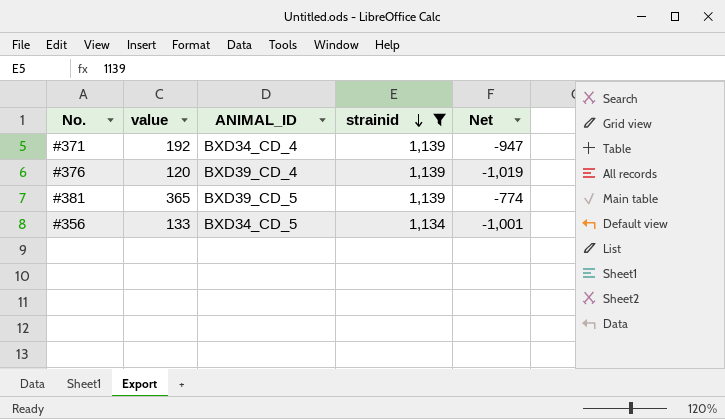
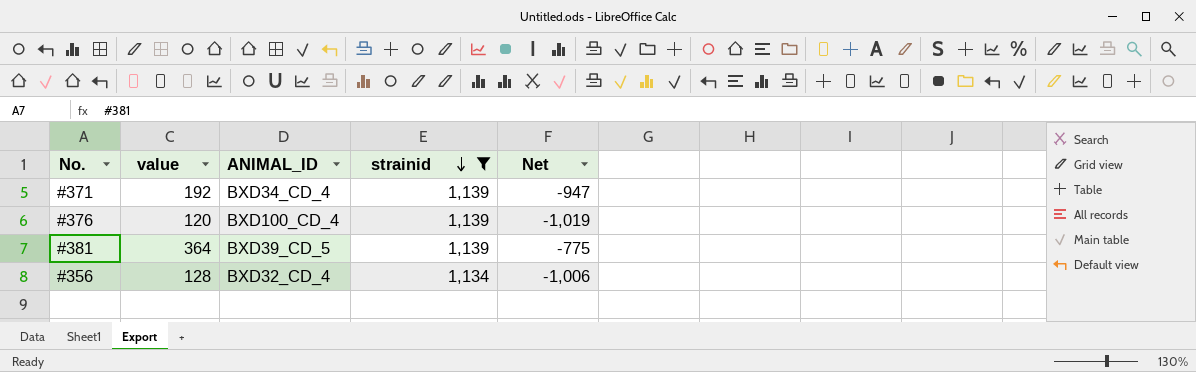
#376 | ANIMAL_ID: BXD39_CD_4 -> BXD100_CD_4
#381 | value: 365 -> 364
#381 | Net: -774 -> -775
#356 | value: 133 -> 128
#356 | ANIMAL_ID: BXD34_CD_5 -> BXD32_CD_4
#356 | Net: -1,001 -> -1,006

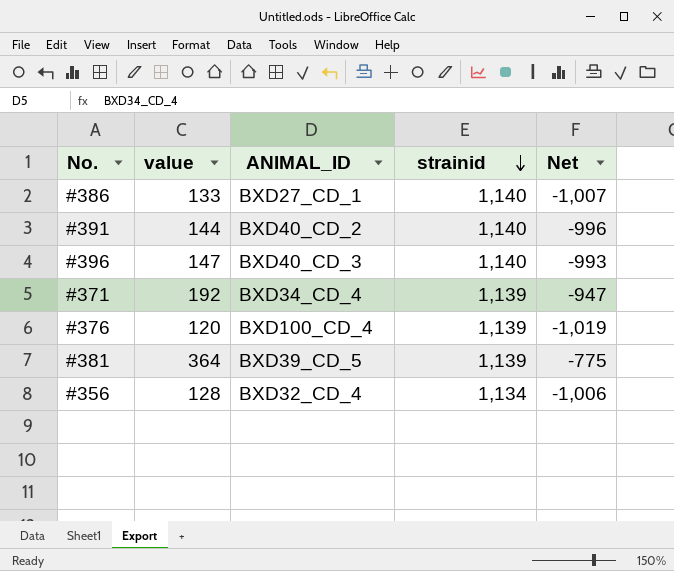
filter: strainid != 1,140 -> none

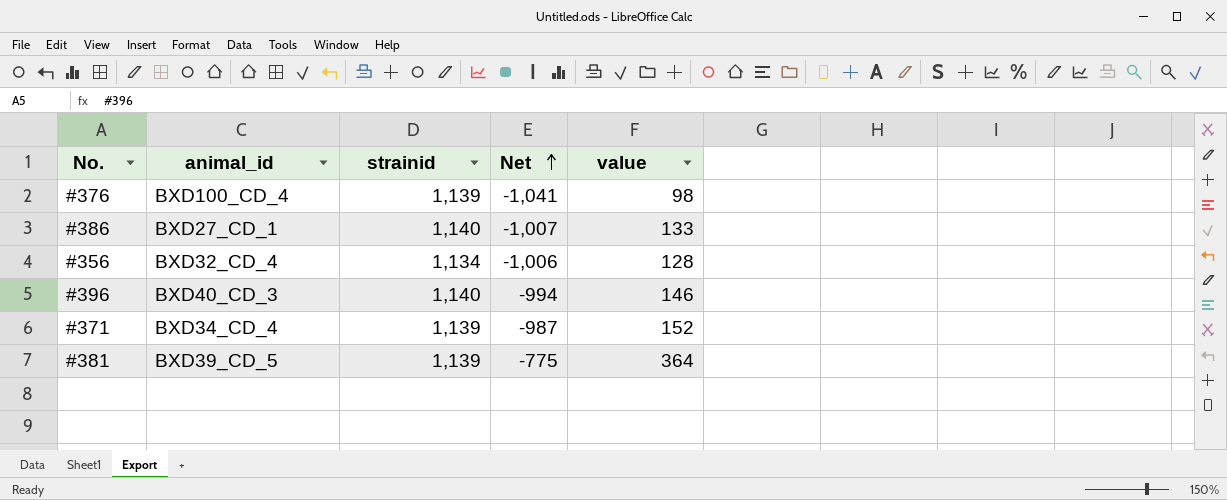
row order: strainid descending -> Net ascending
column name: ANIMAL_ID -> animal_id
column value | position: 2 -> 5
row #391: 144 | BXD40_CD_2 | 1,140 | -996 -> none
#376 | Net: -1,019 -> -1,041
#376 | value: 120 -> 98
#396 | Net: -993 -> -994
#396 | value: 147 -> 146
#371 | Net: -947 -> -987
#371 | value: 192 -> 152

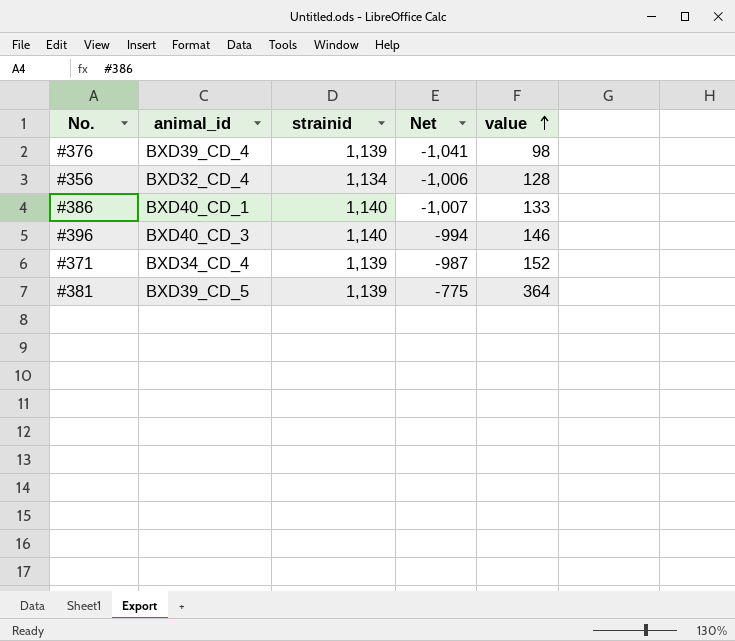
row order: Net ascending -> value ascending
#376 | animal_id: BXD100_CD_4 -> BXD39_CD_4
#386 | animal_id: BXD27_CD_1 -> BXD40_CD_1

